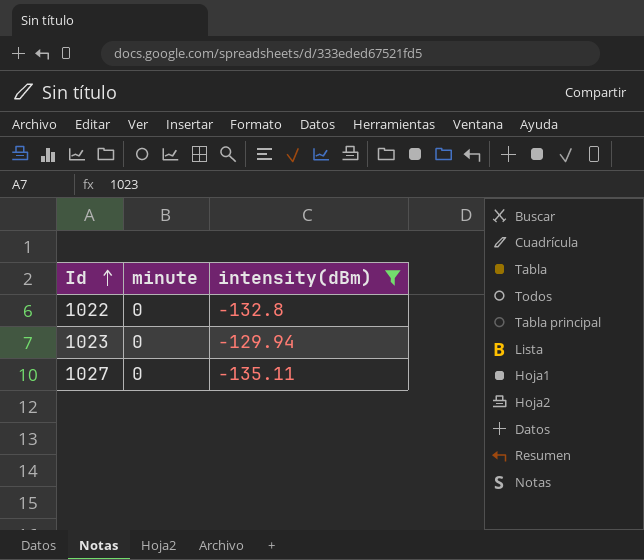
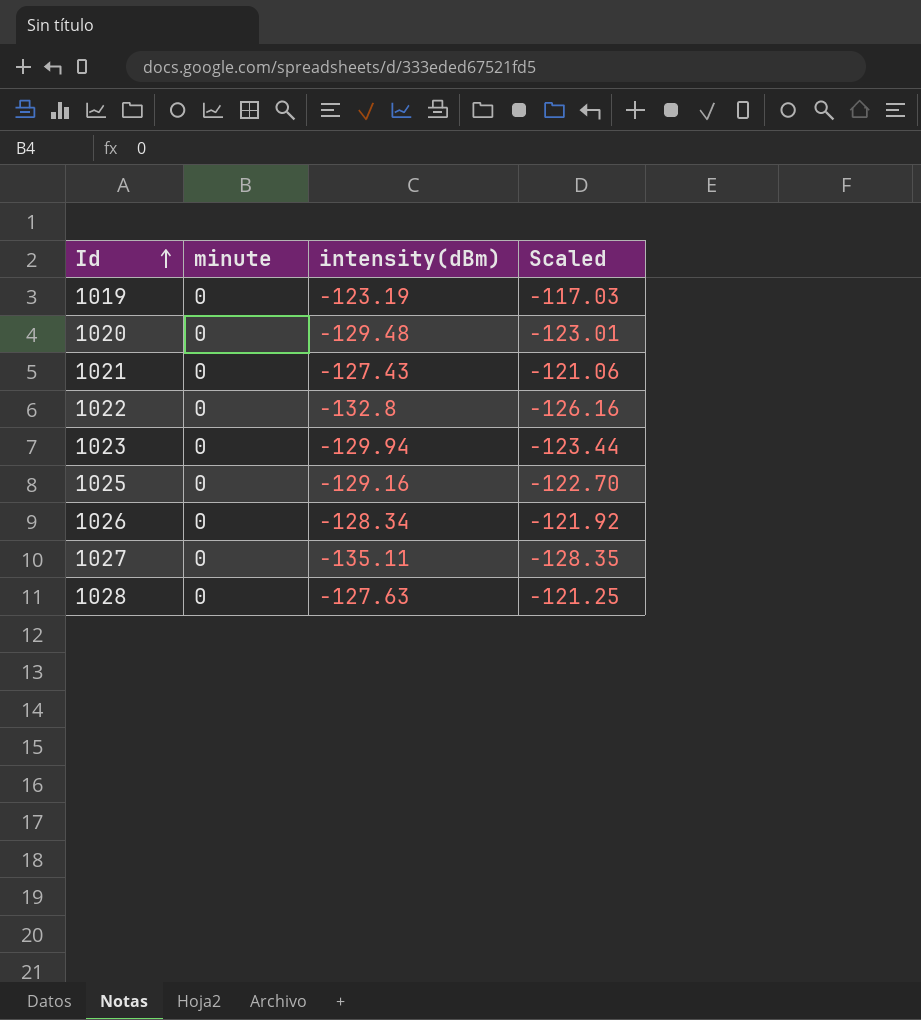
filter: intensity(dBm) <= -129.94 -> none
column Scaled | formula: none -> [intensity(dBm)] * 0.95

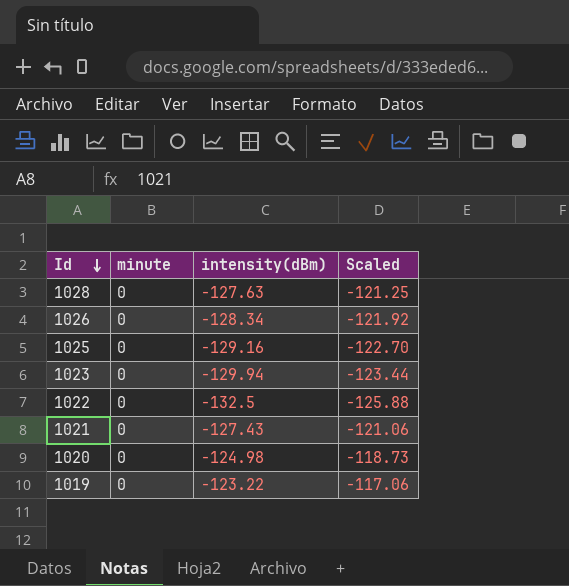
row order: Id ascending -> Id descending
row 1027: 0 | -135.11 | -128.35 -> none
1022 | intensity(dBm): -132.8 -> -132.5
1022 | Scaled: -126.16 -> -125.88
1020 | intensity(dBm): -129.48 -> -124.98
1020 | Scaled: -123.01 -> -118.73
1019 | intensity(dBm): -123.19 -> -123.22
1019 | Scaled: -117.03 -> -117.06

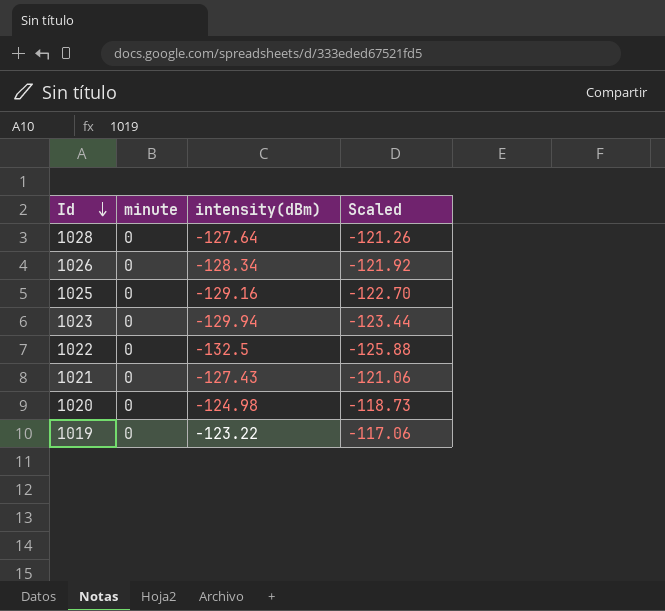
1028 | intensity(dBm): -127.63 -> -127.64
1028 | Scaled: -121.25 -> -121.26

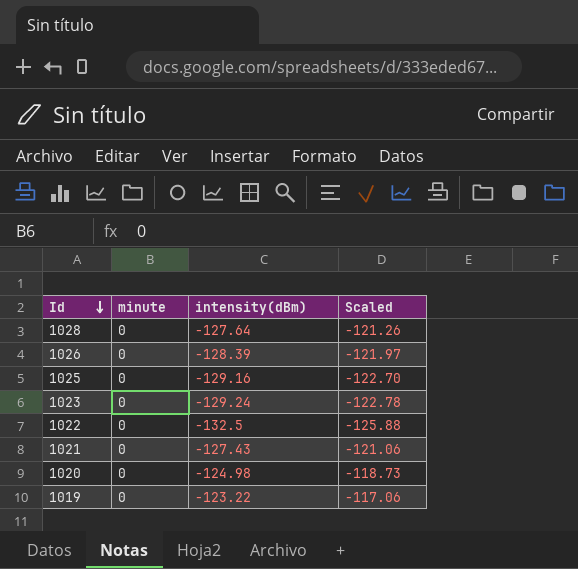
1026 | intensity(dBm): -128.34 -> -128.39
1026 | Scaled: -121.92 -> -121.97
1023 | intensity(dBm): -129.94 -> -129.24
1023 | Scaled: -123.44 -> -122.78

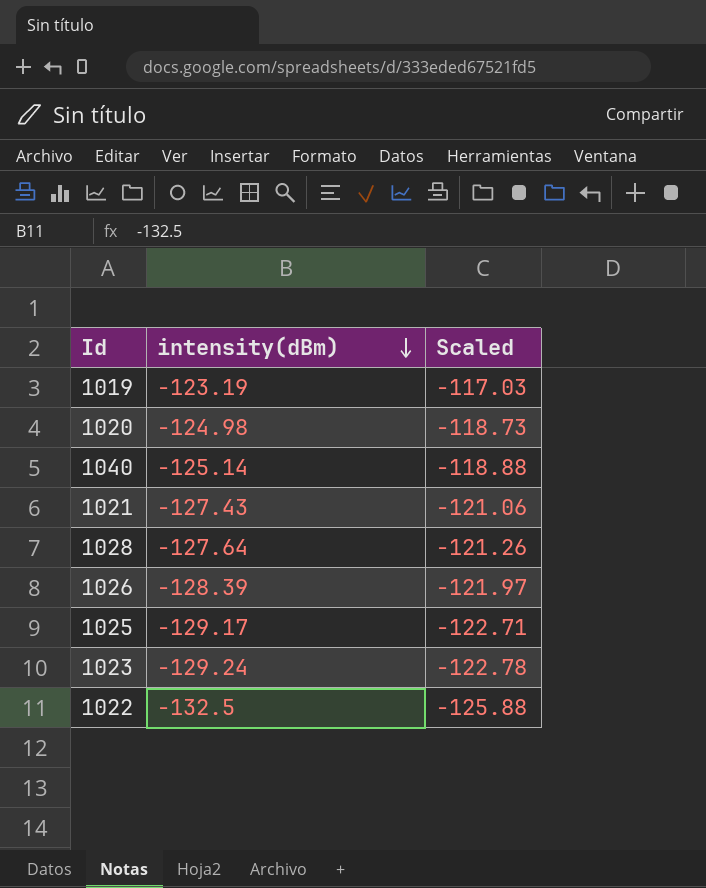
row order: Id descending -> intensity(dBm) descending
column minute | position: 2 -> none
1019 | intensity(dBm): -123.22 -> -123.19
1019 | Scaled: -117.06 -> -117.03
row 1040: none -> -125.14 | -118.88
1025 | intensity(dBm): -129.16 -> -129.17
1025 | Scaled: -122.70 -> -122.71

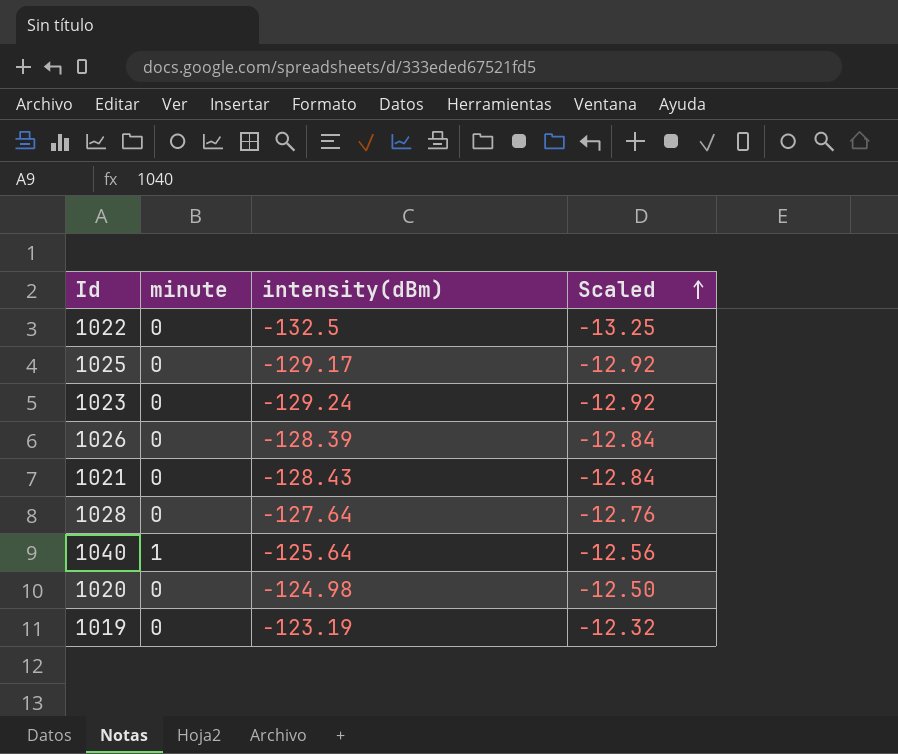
row order: intensity(dBm) descending -> Scaled ascending
column minute | position: none -> 2
column Scaled | formula: [intensity(dBm)] * 0.95 -> [intensity(dBm)] * 0.1
1021 | intensity(dBm): -127.43 -> -128.43
1040 | intensity(dBm): -125.14 -> -125.64

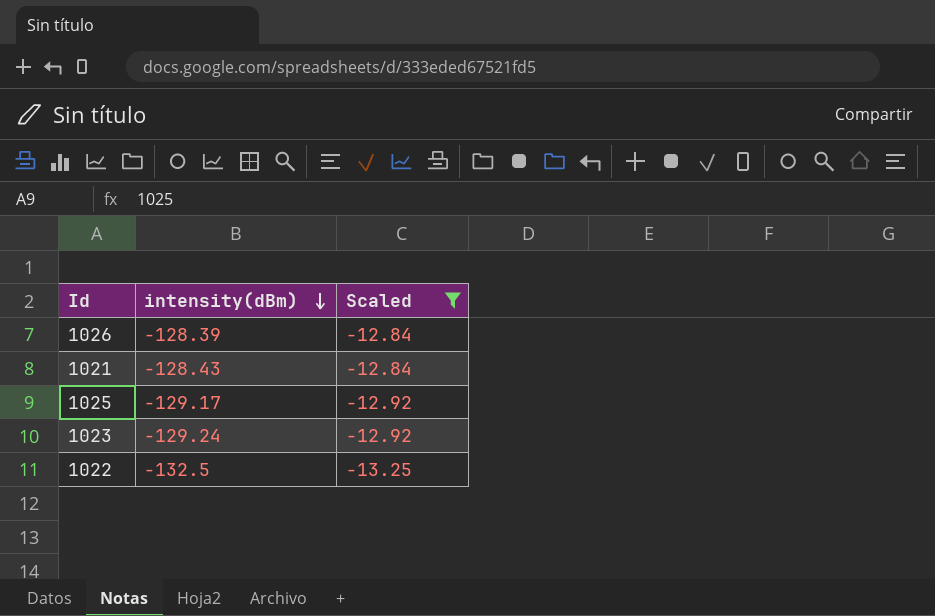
filter: none -> Scaled <= -12.84
row order: Scaled ascending -> intensity(dBm) descending
column minute | position: 2 -> none

